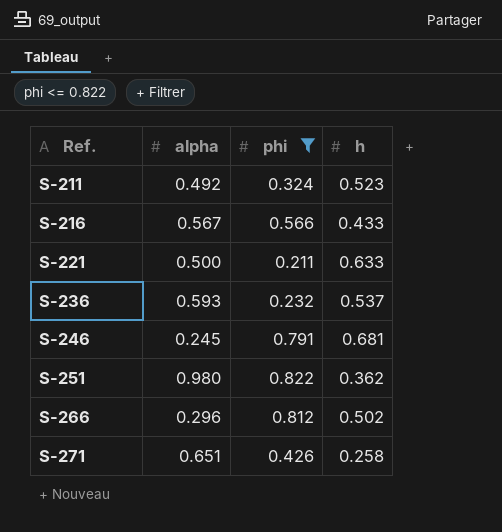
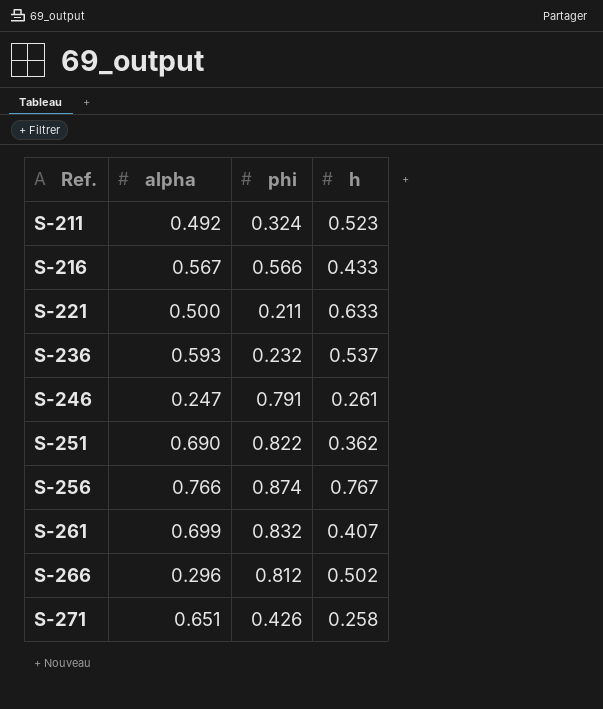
filter: phi <= 0.822 -> none
S-246 | alpha: 0.245 -> 0.247
S-246 | h: 0.681 -> 0.261
S-251 | alpha: 0.980 -> 0.690

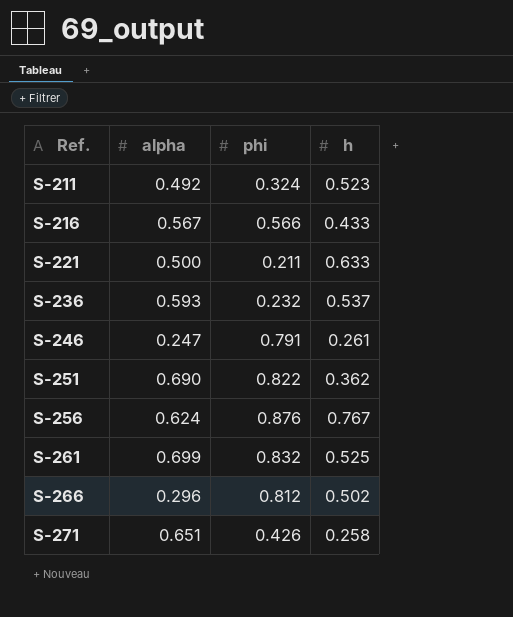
S-256 | alpha: 0.766 -> 0.624
S-256 | phi: 0.874 -> 0.876
S-261 | h: 0.407 -> 0.525

